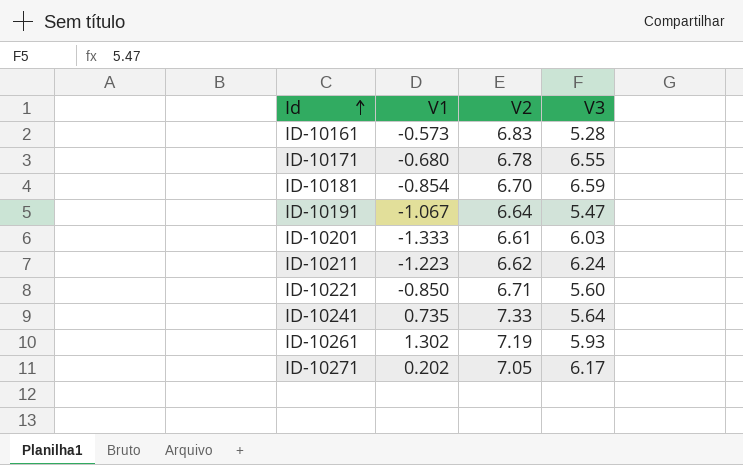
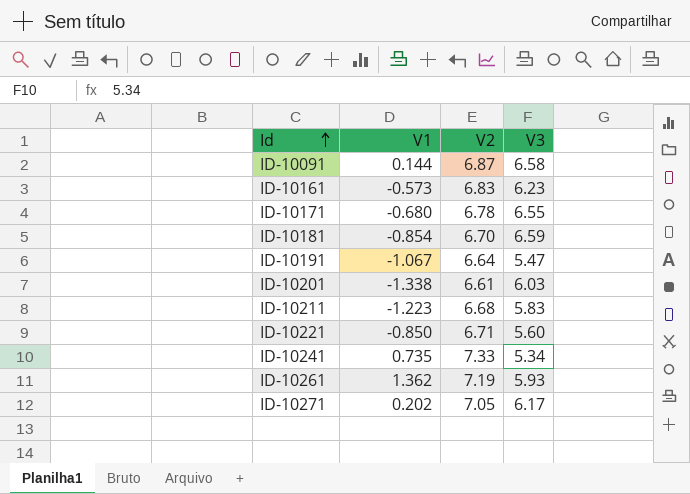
row ID-10091: none -> 0.144 | 6.87 | 6.58
ID-10161 | V3: 5.28 -> 6.23
ID-10201 | V1: -1.333 -> -1.338
ID-10211 | V2: 6.62 -> 6.68
ID-10211 | V3: 6.24 -> 5.83
ID-10241 | V3: 5.64 -> 5.34
ID-10261 | V1: 1.302 -> 1.362

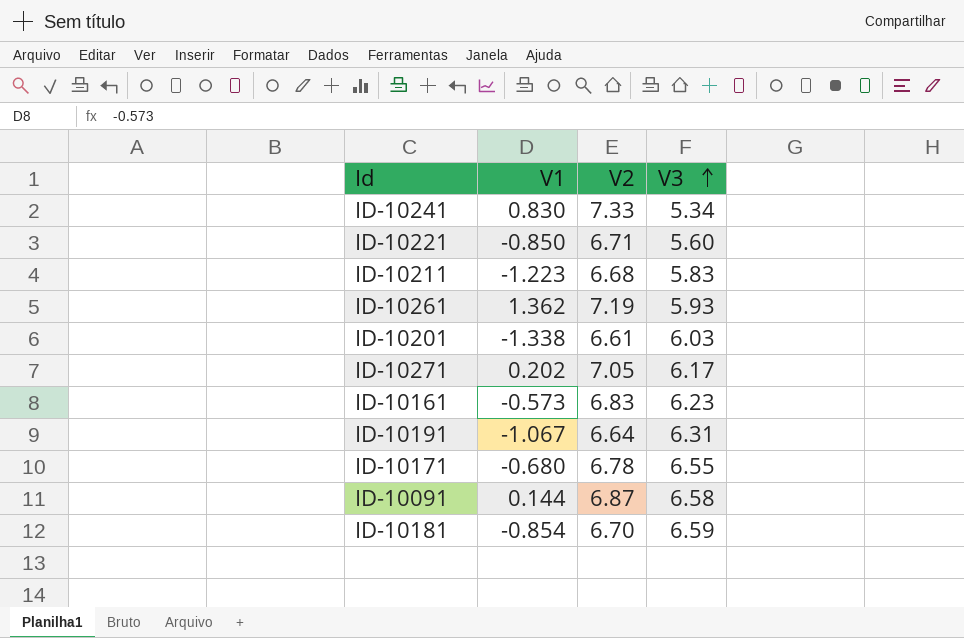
row order: Id ascending -> V3 ascending
ID-10241 | V1: 0.735 -> 0.830
ID-10191 | V3: 5.47 -> 6.31

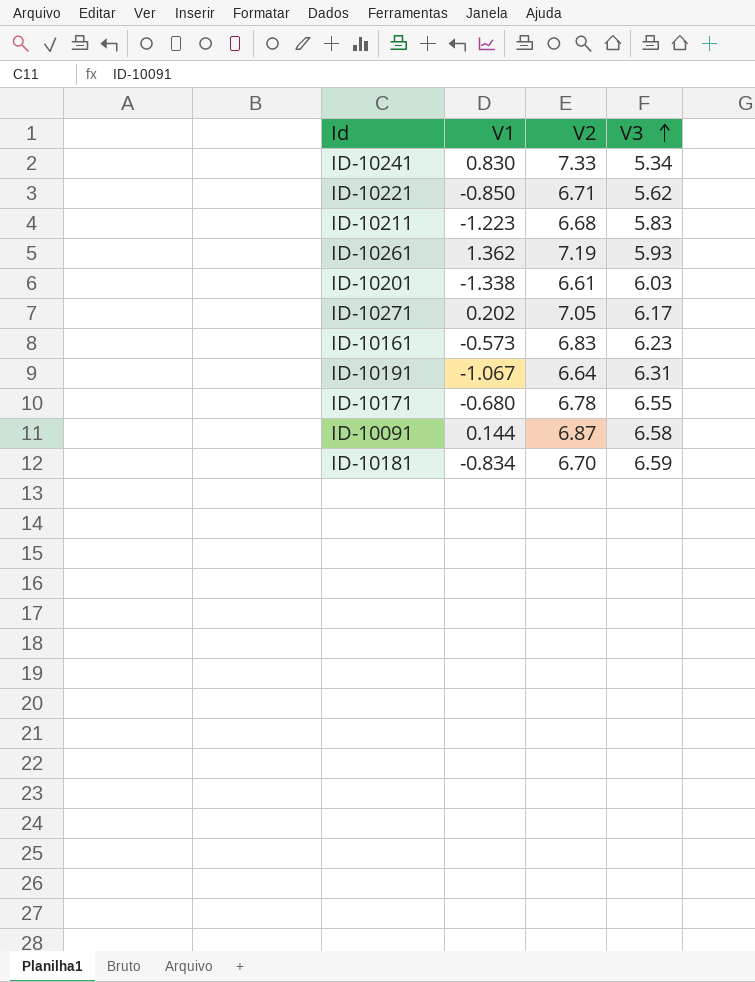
ID-10221 | V3: 5.60 -> 5.62
ID-10181 | V1: -0.854 -> -0.834

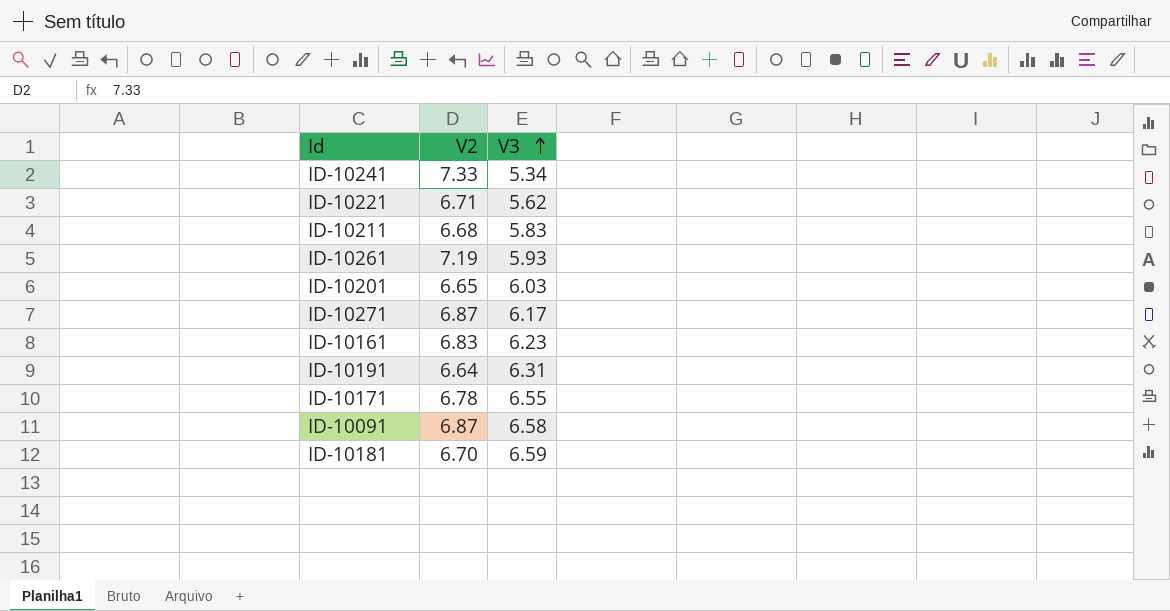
column V1 | position: 2 -> none
ID-10201 | V2: 6.61 -> 6.65
ID-10271 | V2: 7.05 -> 6.87

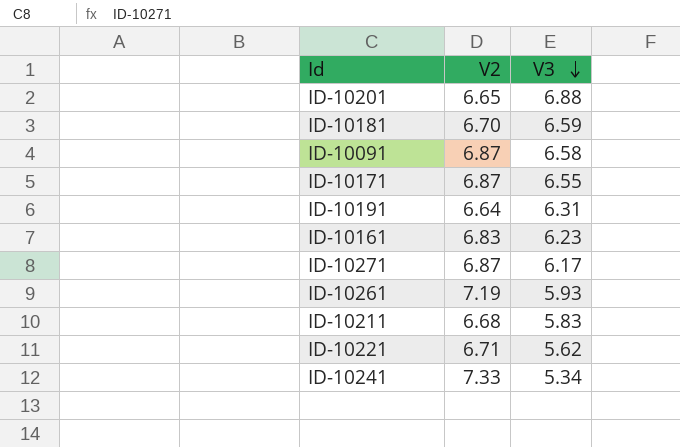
row order: V3 ascending -> V3 descending
ID-10201 | V3: 6.03 -> 6.88
ID-10171 | V2: 6.78 -> 6.87

